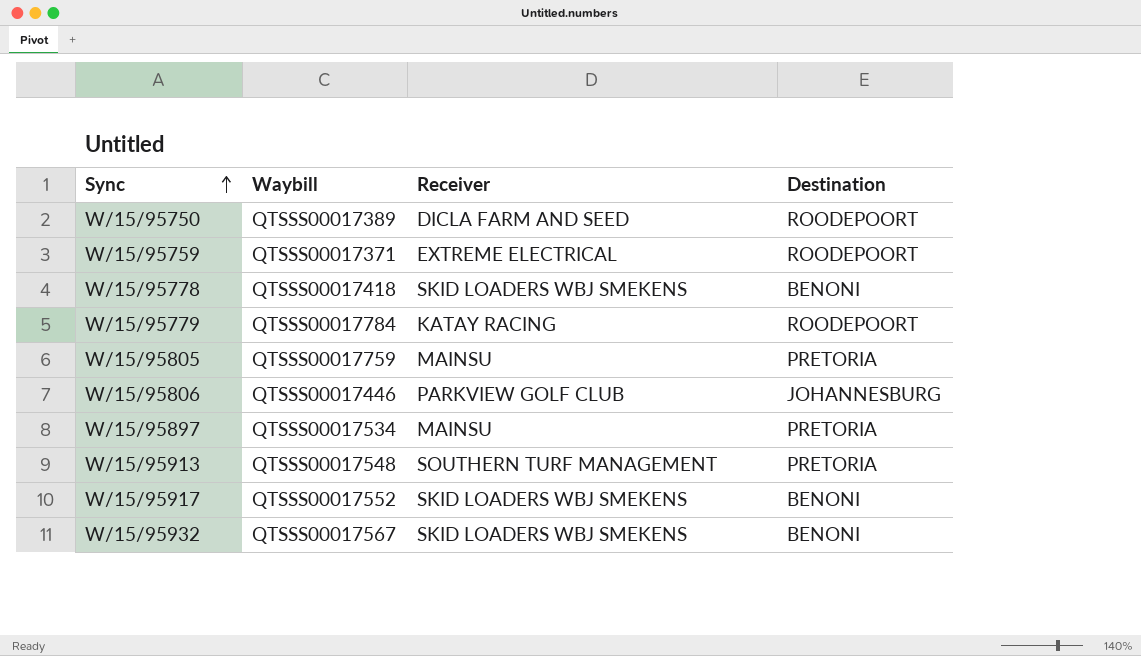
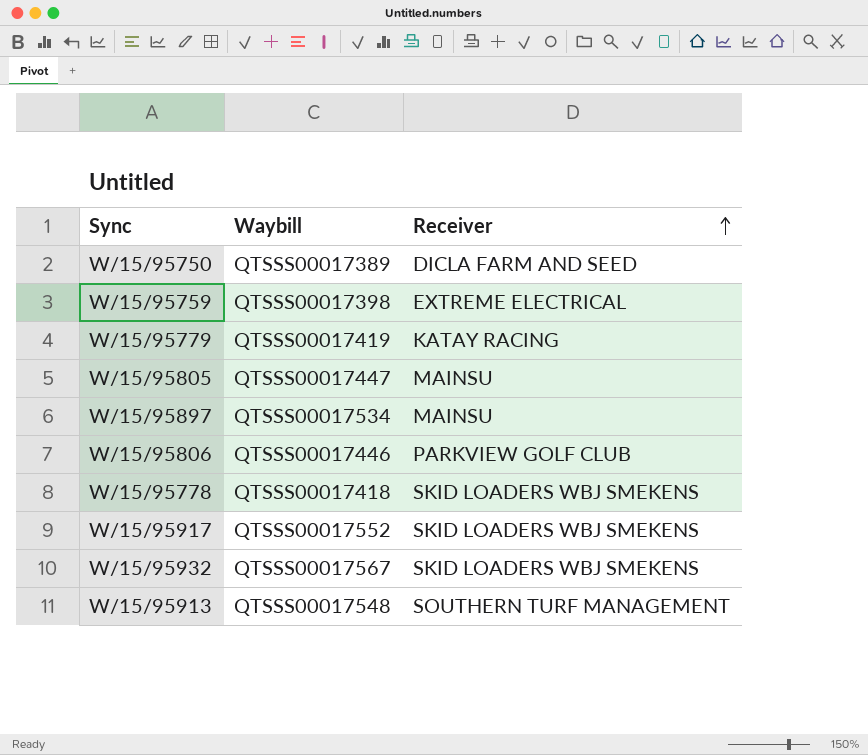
row order: Sync ascending -> Receiver ascending
column Destination | position: 4 -> none
W/15/95759 | Waybill: QTSSS00017371 -> QTSSS00017398
W/15/95779 | Waybill: QTSSS00017784 -> QTSSS00017419
W/15/95805 | Waybill: QTSSS00017759 -> QTSSS00017447

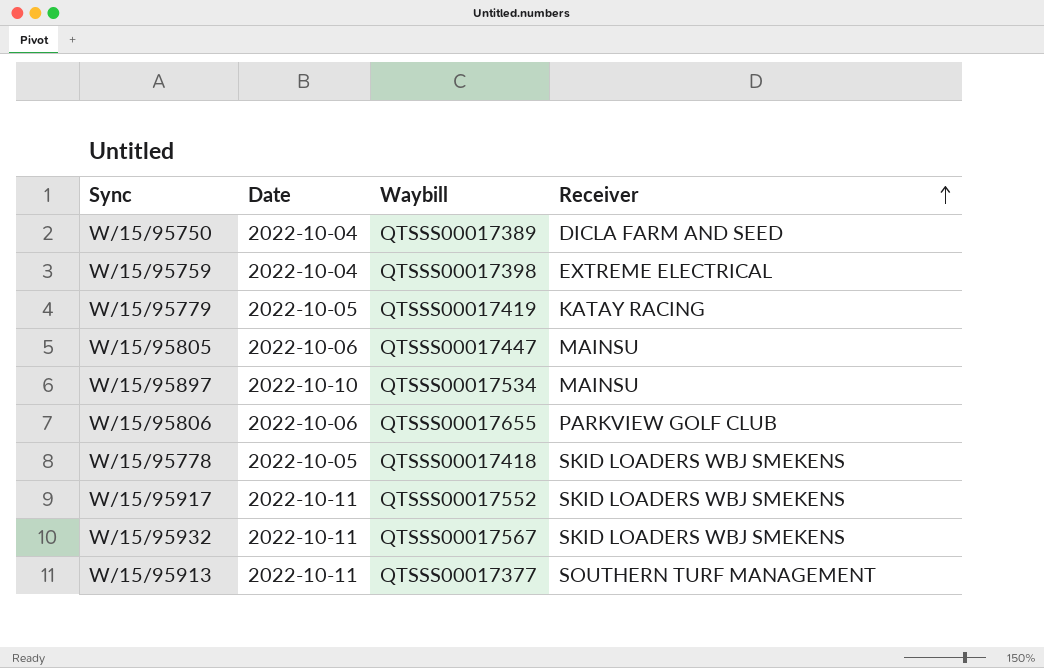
column Date | position: none -> 2
W/15/95806 | Waybill: QTSSS00017446 -> QTSSS00017655
W/15/95913 | Waybill: QTSSS00017548 -> QTSSS00017377

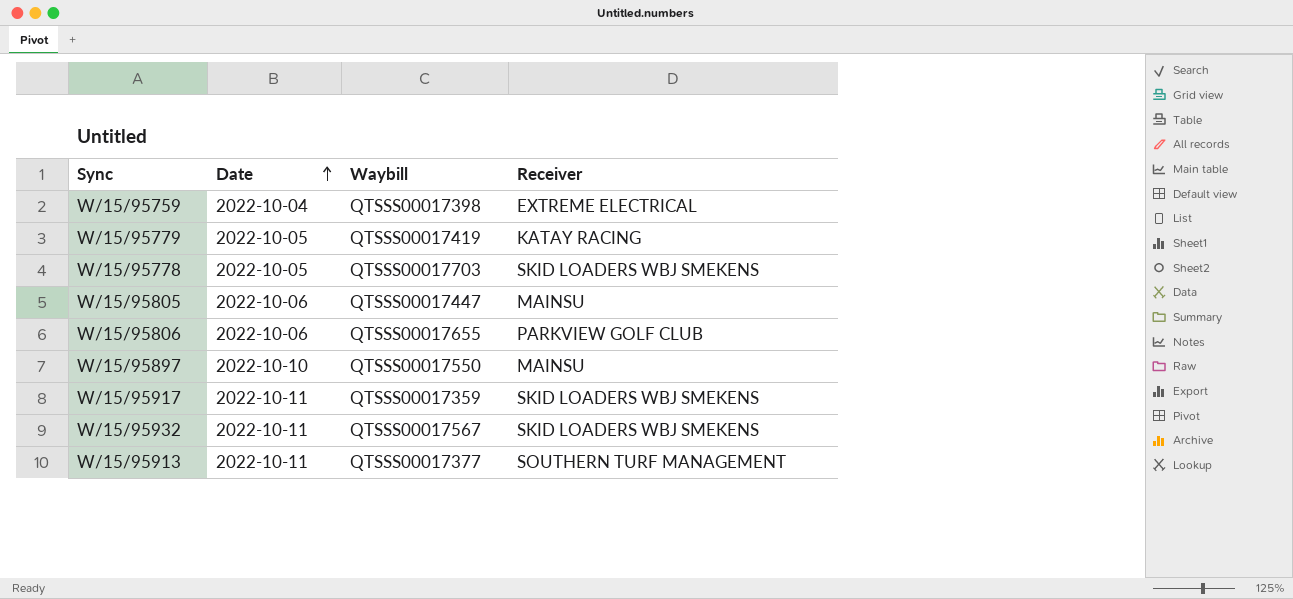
row order: Receiver ascending -> Date ascending
row W/15/95750: 2022-10-04 | QTSSS00017389 | DICLA FARM AND SEED -> none
W/15/95778 | Waybill: QTSSS00017418 -> QTSSS00017703
W/15/95897 | Waybill: QTSSS00017534 -> QTSSS00017550
W/15/95917 | Waybill: QTSSS00017552 -> QTSSS00017359

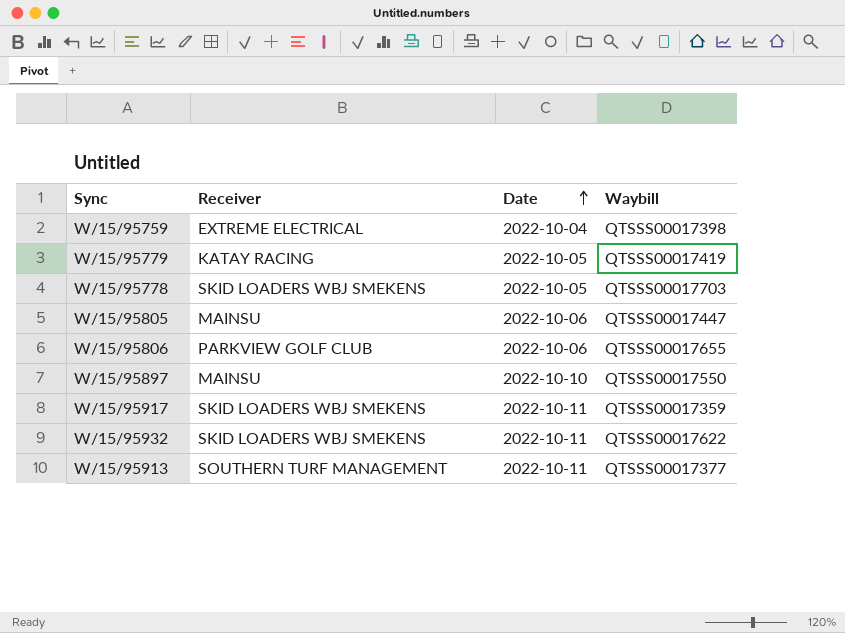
column Receiver | position: 4 -> 2
W/15/95932 | Waybill: QTSSS00017567 -> QTSSS00017622

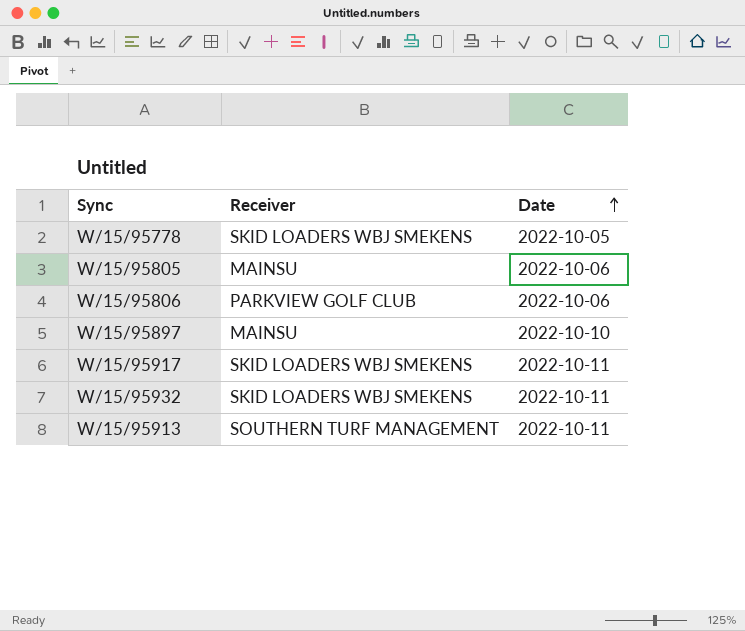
column Waybill | position: 4 -> none
row W/15/95759: EXTREME ELECTRICAL | 2022-10-04 | QTSSS00017398 -> none
row W/15/95779: KATAY RACING | 2022-10-05 | QTSSS00017419 -> none

